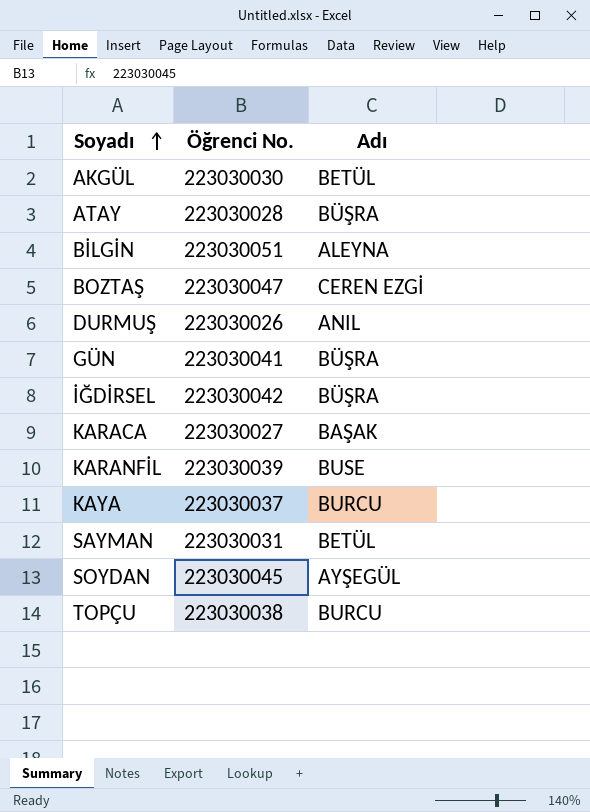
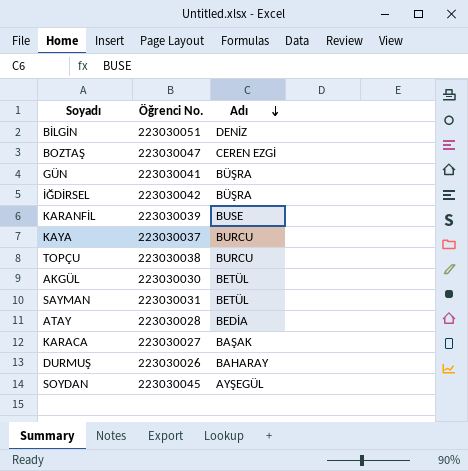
row order: Soyadı ascending -> Adı descending
BİLGİN | Adı: ALEYNA -> DENİZ
ATAY | Adı: BÜŞRA -> BEDİA
DURMUŞ | Adı: ANIL -> BAHARAY

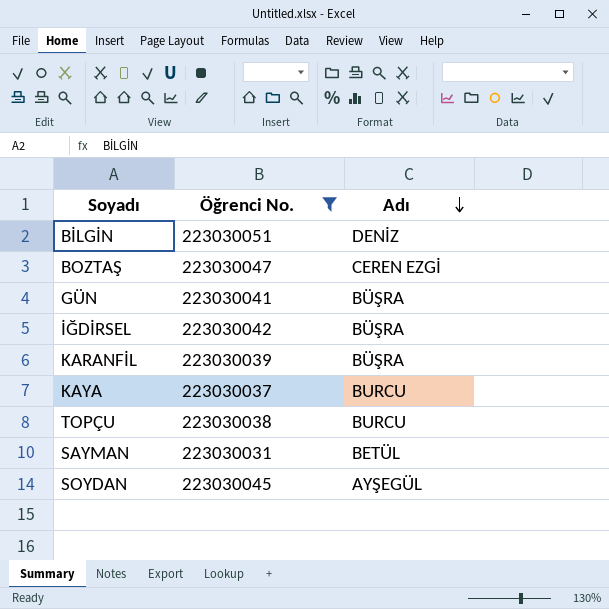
filter: none -> Öğrenci No. >= 223030031
KARANFİL | Adı: BUSE -> BÜŞRA

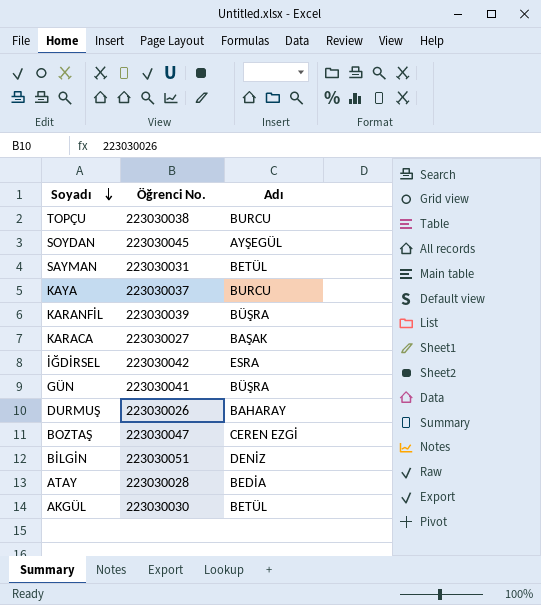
filter: Öğrenci No. >= 223030031 -> none
row order: Adı descending -> Soyadı descending
İĞDİRSEL | Adı: BÜŞRA -> ESRA

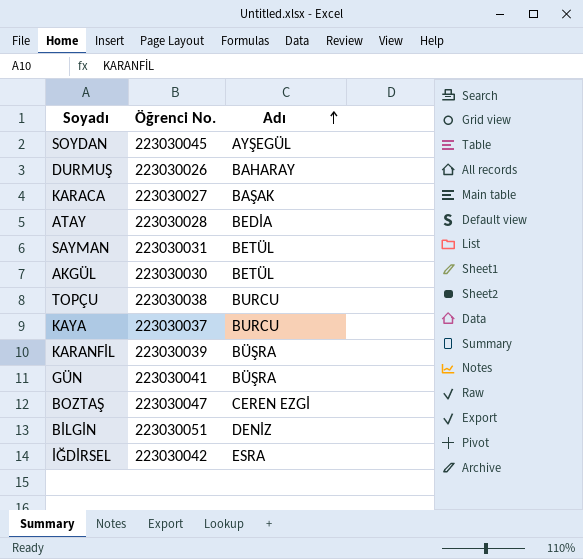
row order: Soyadı descending -> Adı ascending

